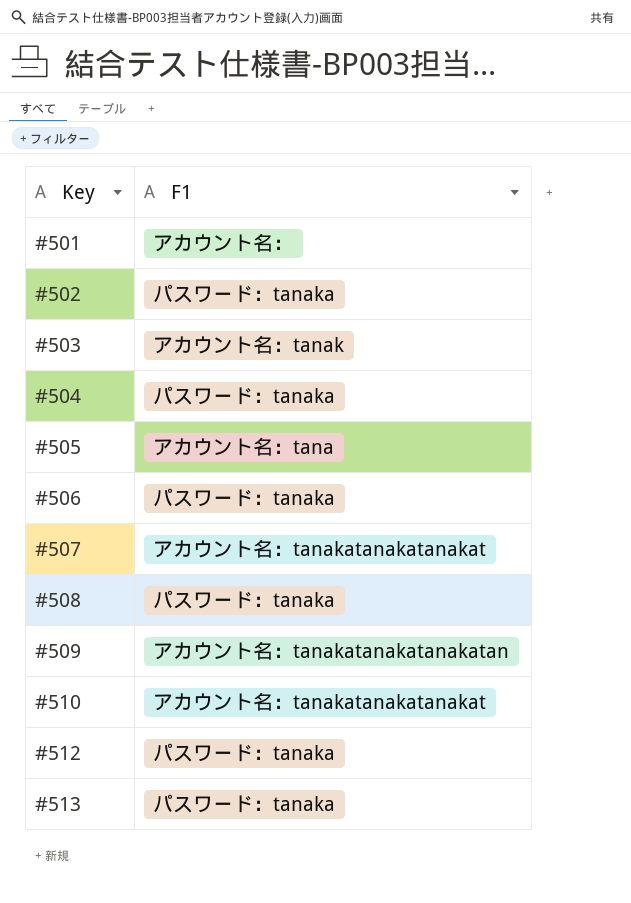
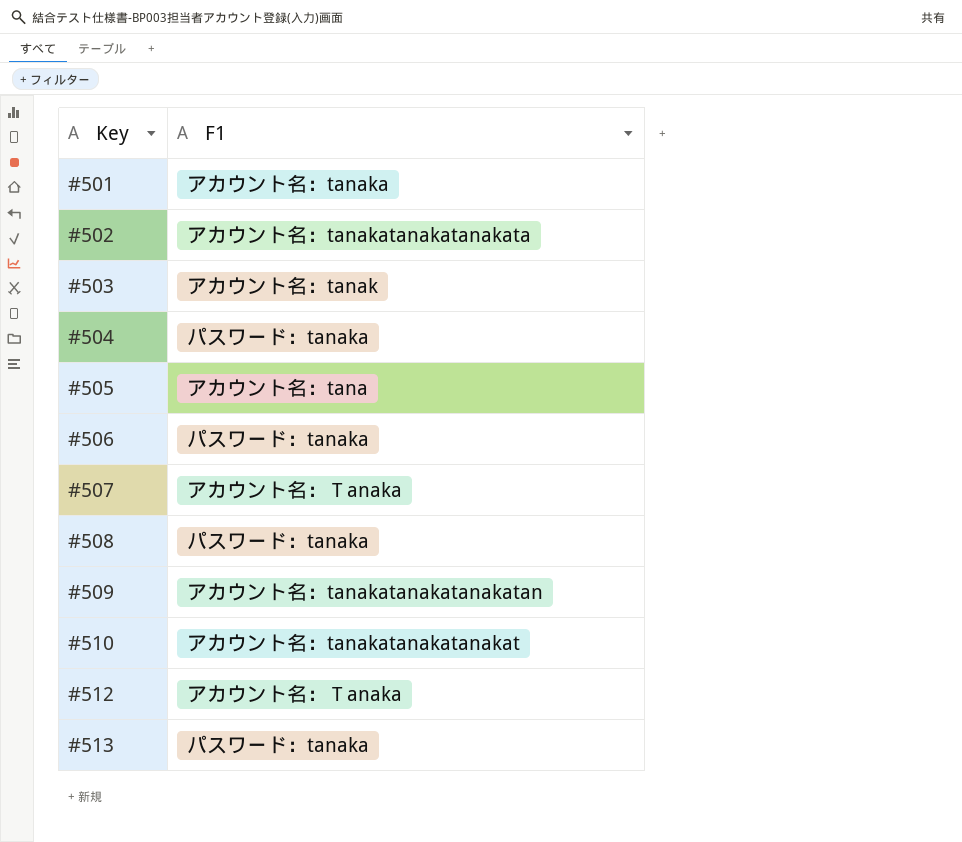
#501 | F1: アカウント名： -> アカウント名：tanaka
#502 | F1: パスワード：tanaka -> アカウント名：tanakatanakatanakata
#507 | F1: アカウント名：tanakatanakatanakat -> アカウント名： T anaka
#512 | F1: パスワード：tanaka -> アカウント名： T anaka

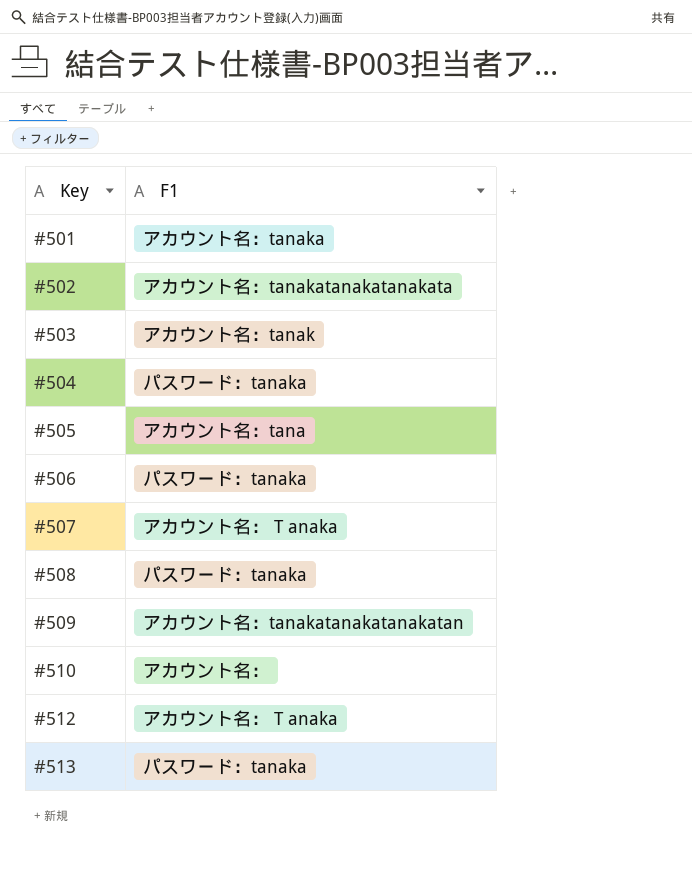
#510 | F1: アカウント名：tanakatanakatanakat -> アカウント名：

